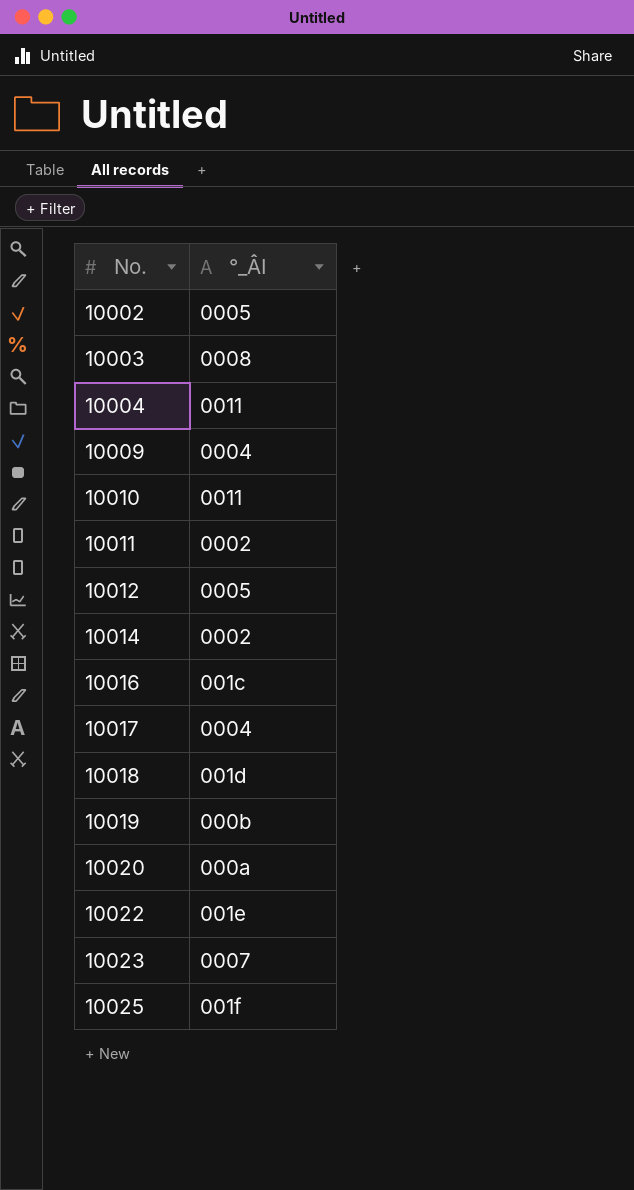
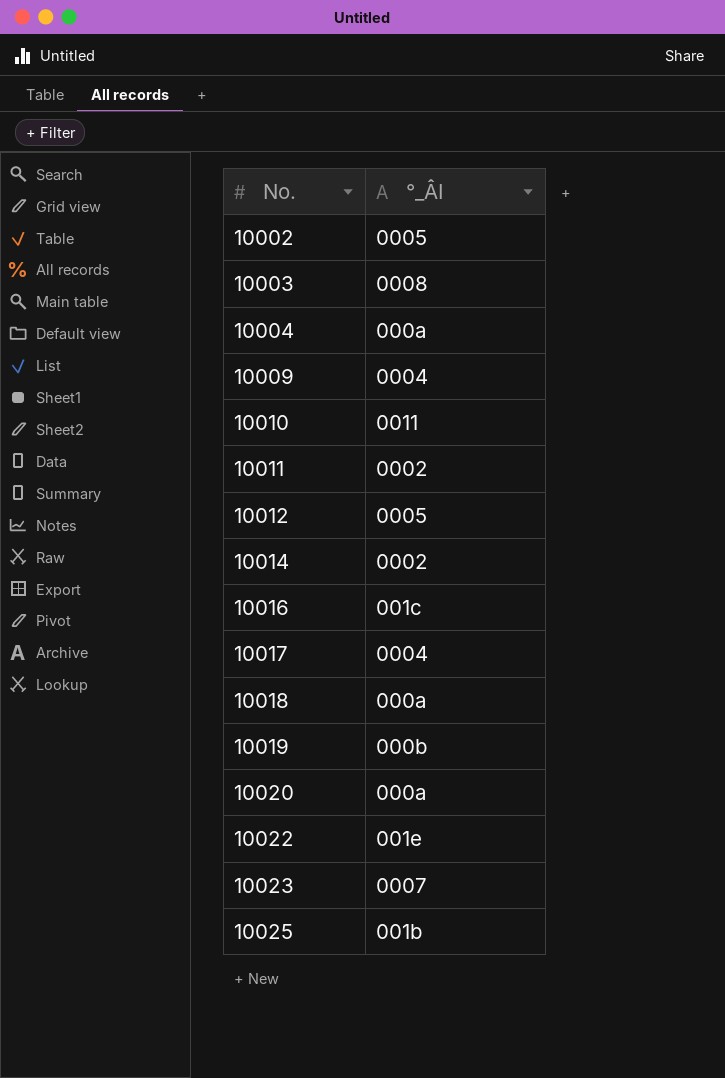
10004 | °_ÂI: 0011 -> 000a
10018 | °_ÂI: 001d -> 000a
10025 | °_ÂI: 001f -> 001b

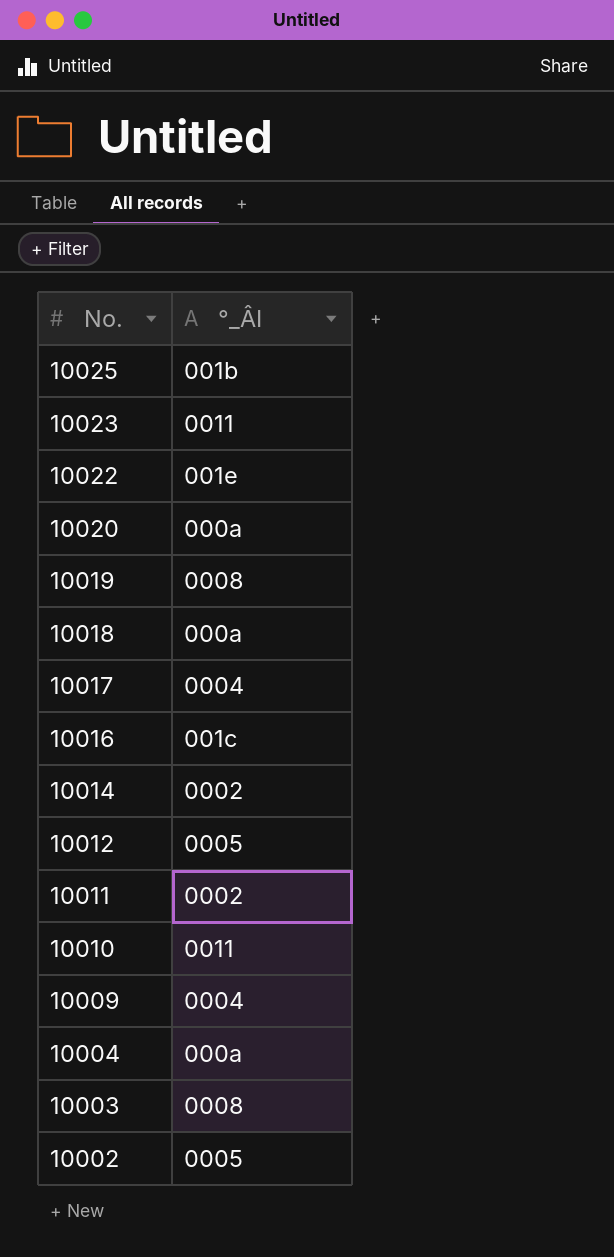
row order: No. ascending -> No. descending
10023 | °_ÂI: 0007 -> 0011
10019 | °_ÂI: 000b -> 0008

